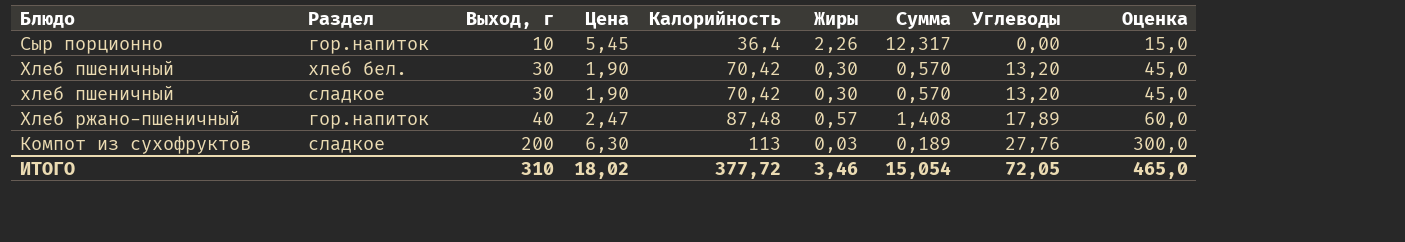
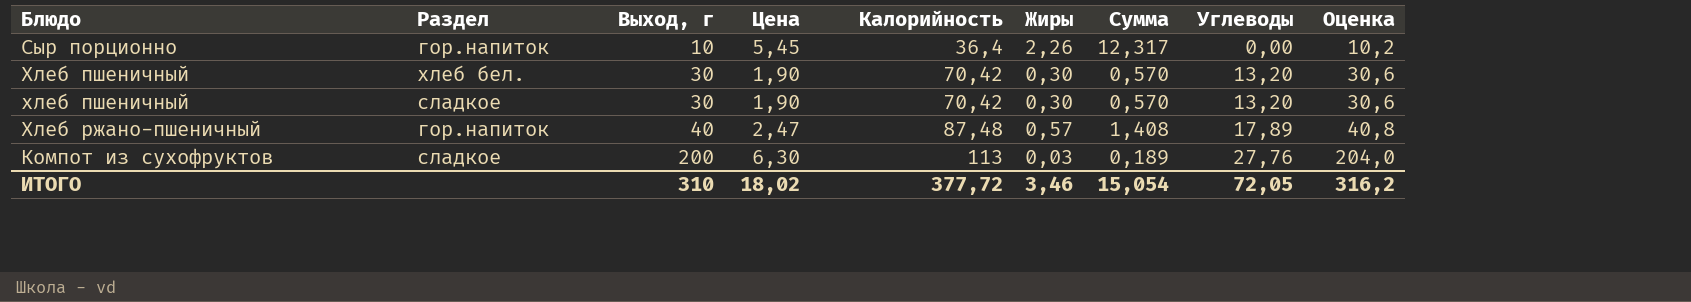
column Оценка | formula: [Выход, г] * 1,5 -> [Выход, г] * 1,02
ИТОГО | Оценка: 465,0 -> 316,2

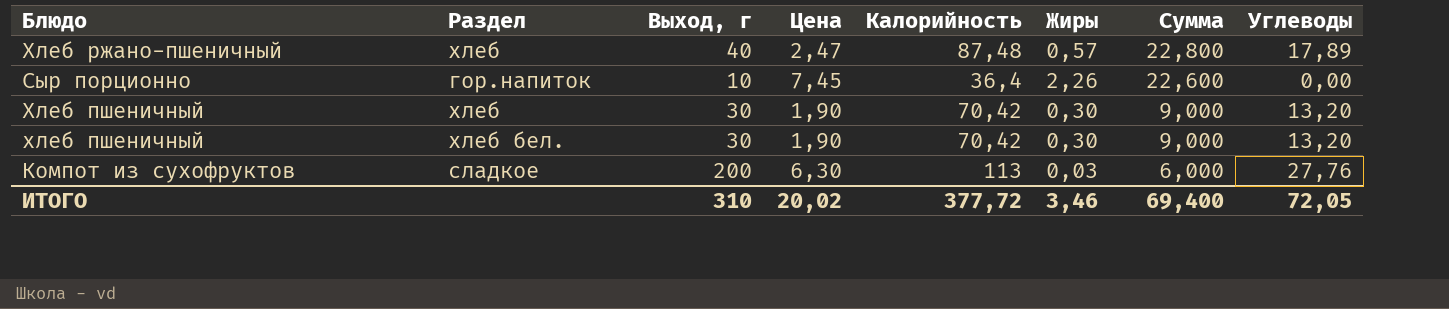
row order: Выход, г ascending -> Сумма descending
column Оценка | formula: [Выход, г] * 1,02 -> none
column Сумма | formula: [Цена] * [Жиры] -> [Выход, г] * [Жиры]
Хлеб ржано-пшеничный | Раздел: гор.напиток -> хлеб
Сыр порционно | Цена: 5,45 -> 7,45
Хлеб пшеничный | Раздел: хлеб бел. -> хлеб
хлеб пшеничный | Раздел: сладкое -> хлеб бел.
ИТОГО | Цена: 18,02 -> 20,02
ИТОГО | Сумма: 15,054 -> 69,400

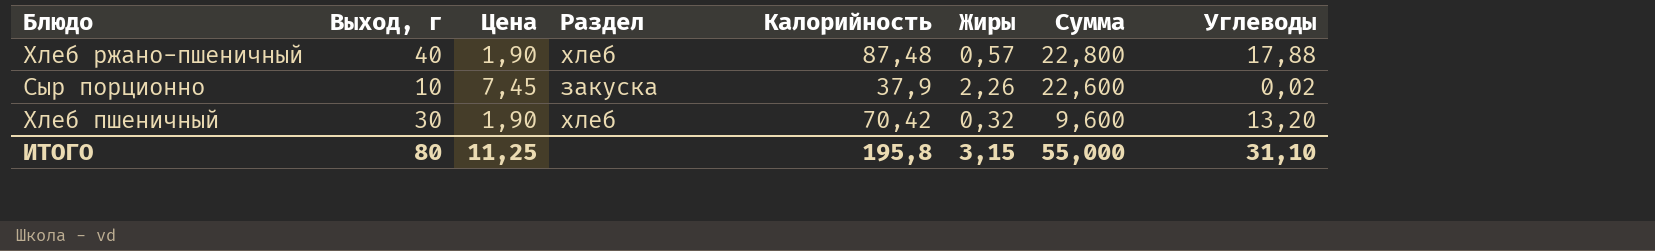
column Раздел | position: 2 -> 4
row хлеб пшеничный: хлеб бел. | 30 | 1,90 | 70,42 | 0,30 | 9,000 | 13,20 -> none
row Компот из сухофруктов: сладкое | 200 | 6,30 | 113 | 0,03 | 6,000 | 27,76 -> none
Хлеб ржано-пшеничный | Цена: 2,47 -> 1,90
Хлеб ржано-пшеничный | Углеводы: 17,89 -> 17,88
Сыр порционно | Раздел: гор.напиток -> закуска
Сыр порционно | Калорийность: 36,4 -> 37,9
Сыр порционно | Углеводы: 0,00 -> 0,02
Хлеб пшеничный | Жиры: 0,30 -> 0,32
Хлеб пшеничный | Сумма: 9,000 -> 9,600
ИТОГО | Выход, г: 310 -> 80
ИТОГО | Цена: 20,02 -> 11,25
ИТОГО | Калорийность: 377,72 -> 195,8
ИТОГО | Жиры: 3,46 -> 3,15
ИТОГО | Сумма: 69,400 -> 55,000
ИТОГО | Углеводы: 72,05 -> 31,10

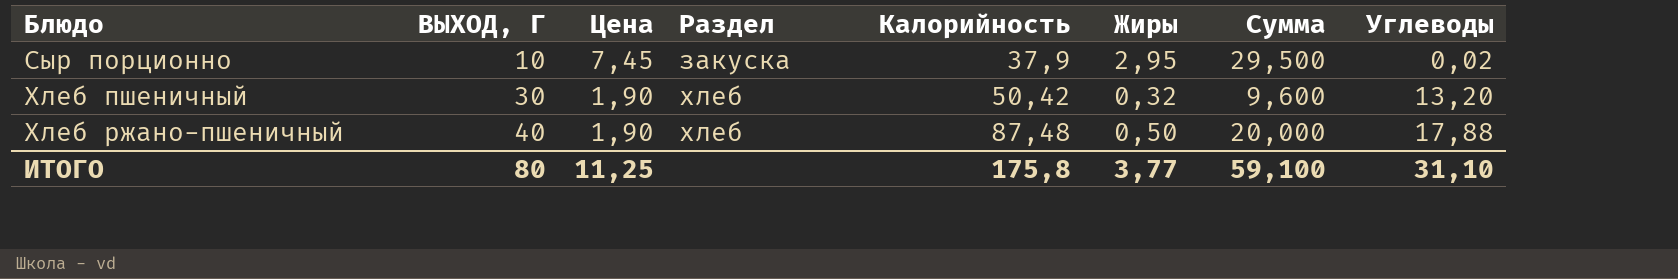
row order: Сумма descending -> Блюдо ascending
column name: Выход, г -> ВЫХОД, Г
Сыр порционно | Жиры: 2,26 -> 2,95
Сыр порционно | Сумма: 22,600 -> 29,500
Хлеб пшеничный | Калорийность: 70,42 -> 50,42
Хлеб ржано-пшеничный | Жиры: 0,57 -> 0,50
Хлеб ржано-пшеничный | Сумма: 22,800 -> 20,000
ИТОГО | Калорийность: 195,8 -> 175,8
ИТОГО | Жиры: 3,15 -> 3,77
ИТОГО | Сумма: 55,000 -> 59,100

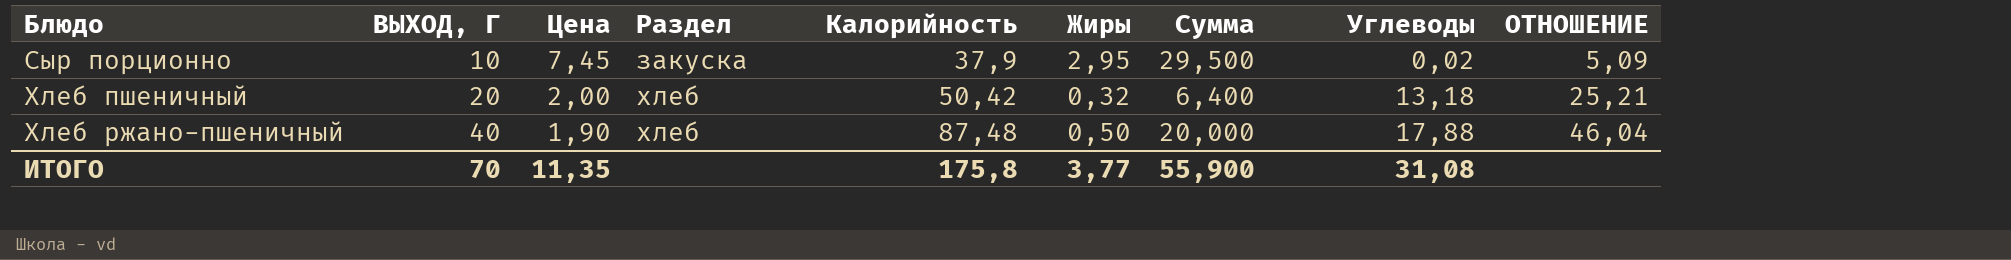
column ОТНОШЕНИЕ | formula: none -> [Калорийность] / [Цена]
Хлеб пшеничный | ВЫХОД, Г: 30 -> 20
Хлеб пшеничный | Цена: 1,90 -> 2,00
Хлеб пшеничный | Сумма: 9,600 -> 6,400
Хлеб пшеничный | Углеводы: 13,20 -> 13,18
ИТОГО | ВЫХОД, Г: 80 -> 70
ИТОГО | Цена: 11,25 -> 11,35
ИТОГО | Сумма: 59,100 -> 55,900
ИТОГО | Углеводы: 31,10 -> 31,08

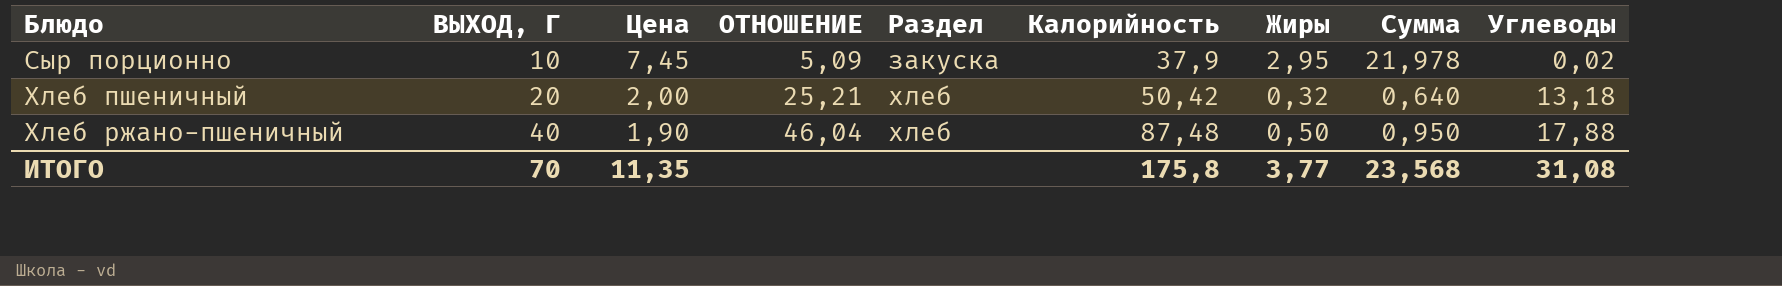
column ОТНОШЕНИЕ | position: 9 -> 4
column Сумма | formula: [ВЫХОД, Г] * [Жиры] -> [Цена] * [Жиры]
ИТОГО | Сумма: 55,900 -> 23,568

